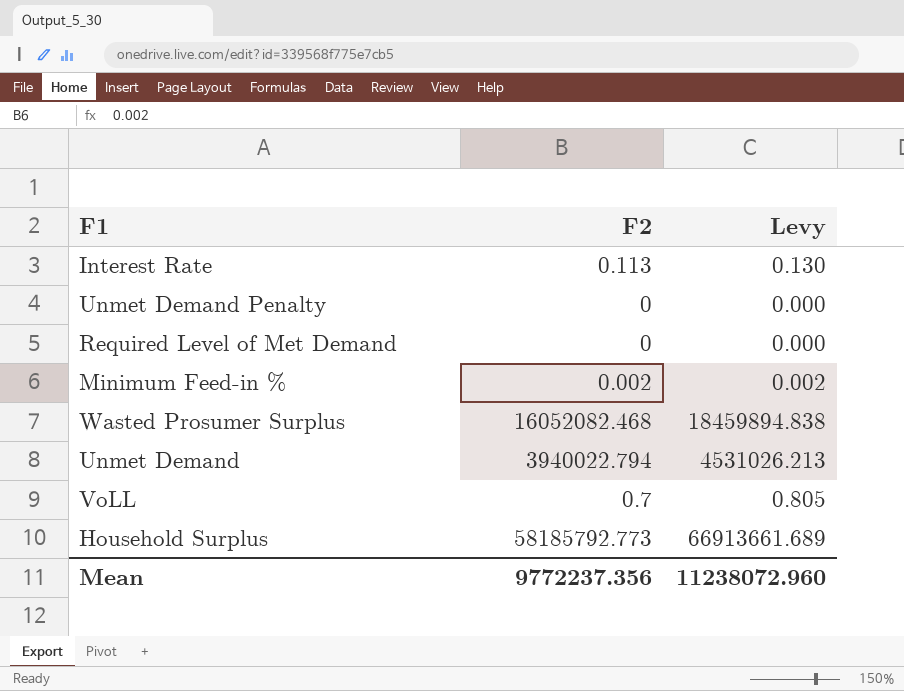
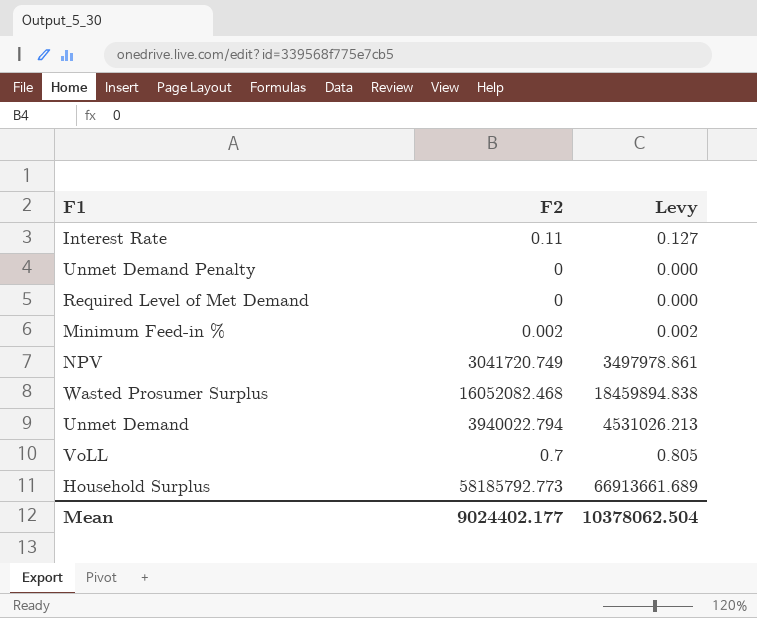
Interest Rate | F2: 0.113 -> 0.11
Interest Rate | Levy: 0.130 -> 0.127
row NPV: none -> 3041720.749 | 3497978.861
Mean | F2: 9772237.356 -> 9024402.177
Mean | Levy: 11238072.960 -> 10378062.504

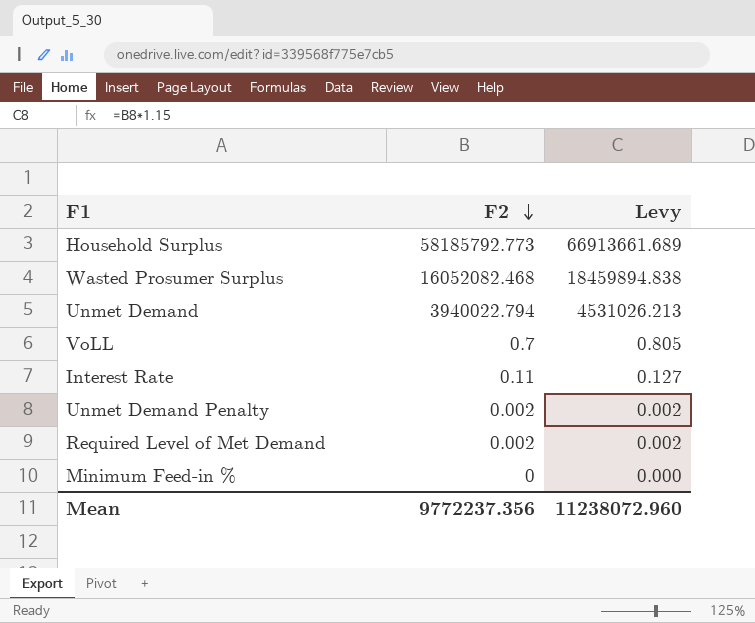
row order: none -> F2 descending
row NPV: 3041720.749 | 3497978.861 -> none
Unmet Demand Penalty | F2: 0 -> 0.002
Unmet Demand Penalty | Levy: 0.000 -> 0.002
Required Level of Met Demand | F2: 0 -> 0.002
Required Level of Met Demand | Levy: 0.000 -> 0.002
Minimum Feed-in % | F2: 0.002 -> 0
Minimum Feed-in % | Levy: 0.002 -> 0.000
Mean | F2: 9024402.177 -> 9772237.356
Mean | Levy: 10378062.504 -> 11238072.960

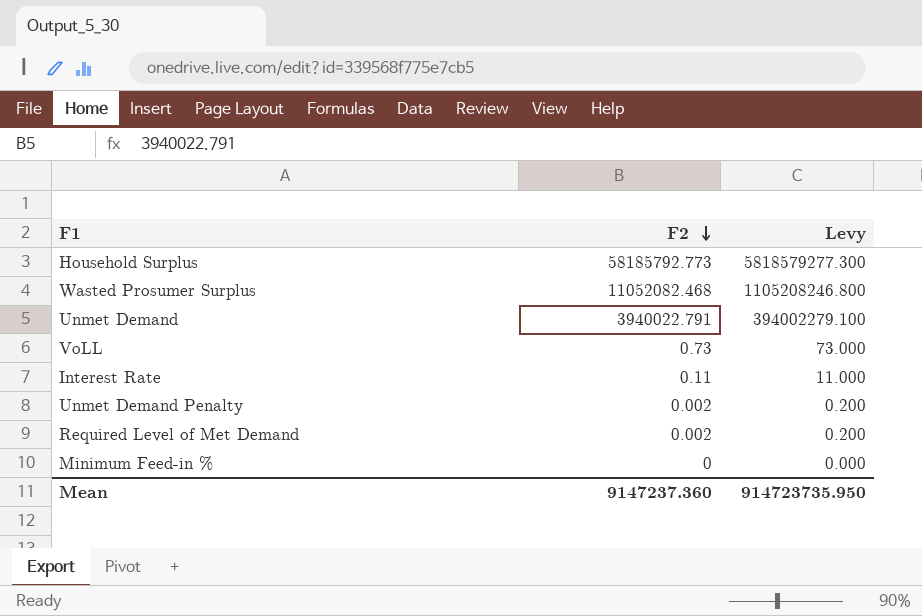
column Levy | formula: [F2] * 1.15 -> [F2] * 100
Wasted Prosumer Surplus | F2: 16052082.468 -> 11052082.468
Unmet Demand | F2: 3940022.794 -> 3940022.791
VoLL | F2: 0.7 -> 0.73
Mean | F2: 9772237.356 -> 9147237.360
Mean | Levy: 11238072.960 -> 914723735.950

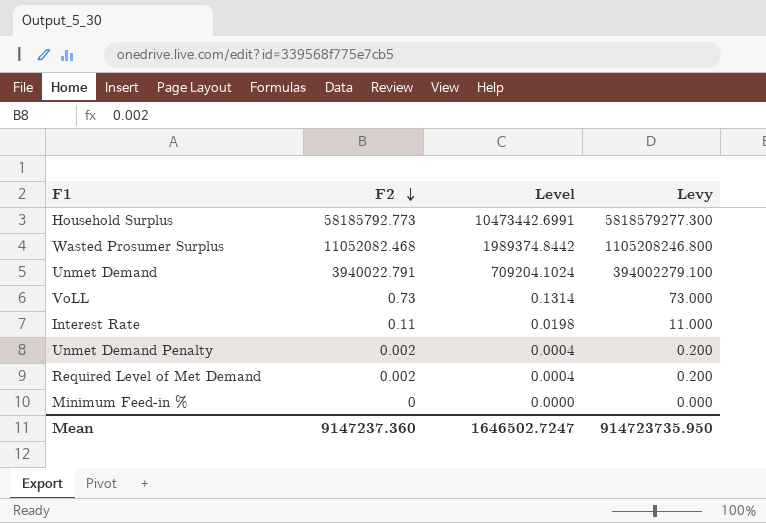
column Level | formula: none -> [F2] * 0.18

